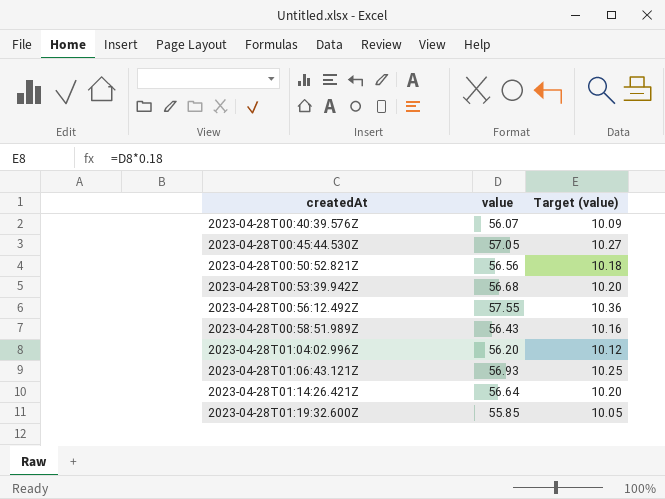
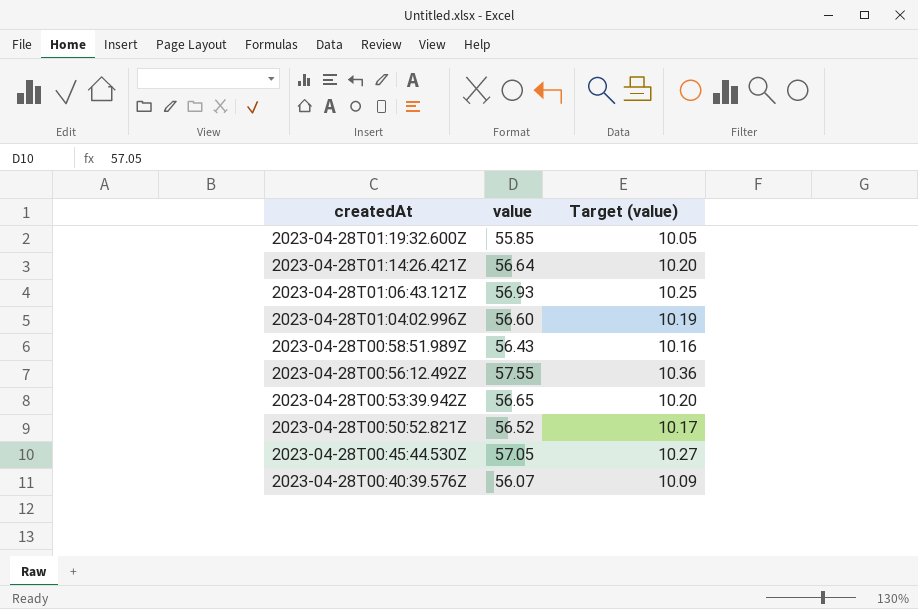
row order: createdAt ascending -> createdAt descending
2023-04-28T01:04:02.996Z | value: 56.20 -> 56.60
2023-04-28T01:04:02.996Z | Target (value): 10.12 -> 10.19
2023-04-28T00:53:39.942Z | value: 56.68 -> 56.65
2023-04-28T00:50:52.821Z | value: 56.56 -> 56.52
2023-04-28T00:50:52.821Z | Target (value): 10.18 -> 10.17

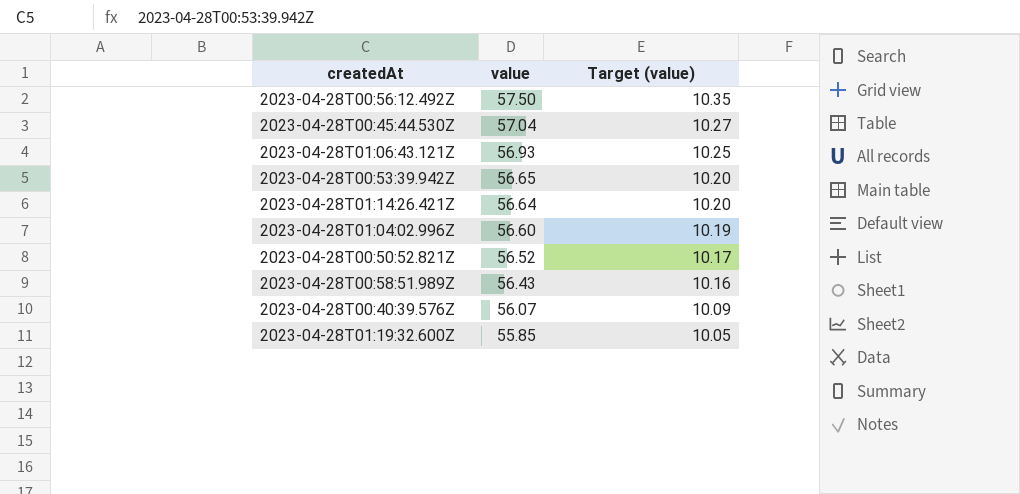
row order: createdAt descending -> value descending
2023-04-28T00:56:12.492Z | value: 57.55 -> 57.50
2023-04-28T00:56:12.492Z | Target (value): 10.36 -> 10.35
2023-04-28T00:45:44.530Z | value: 57.05 -> 57.04

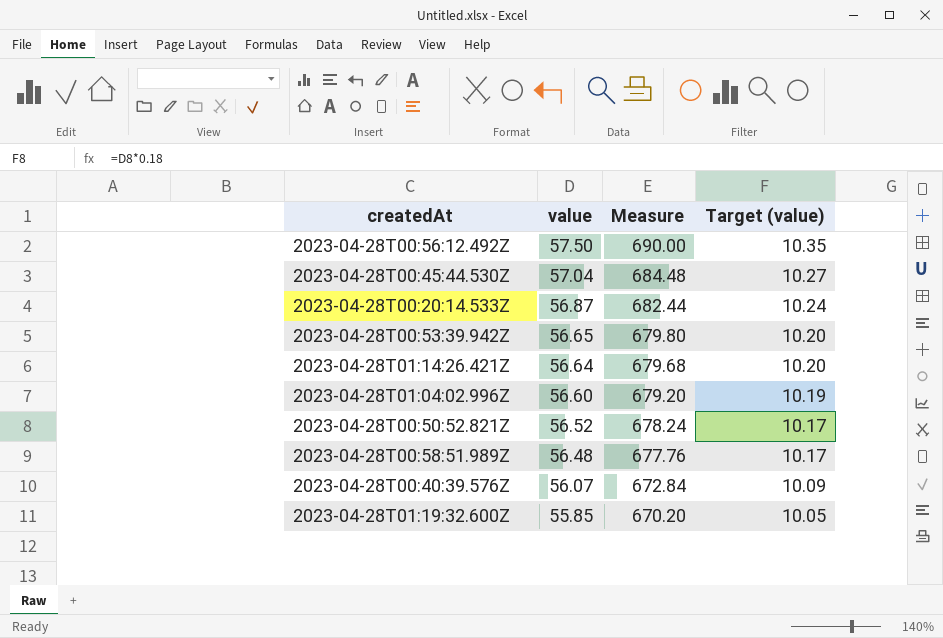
column Measure | formula: none -> [value] * 12
row 2023-04-28T01:06:43.121Z: 56.93 | 10.25 -> none
row 2023-04-28T00:20:14.533Z: none -> 56.87 | 682.44 | 10.24
2023-04-28T00:58:51.989Z | value: 56.43 -> 56.48
2023-04-28T00:58:51.989Z | Target (value): 10.16 -> 10.17

